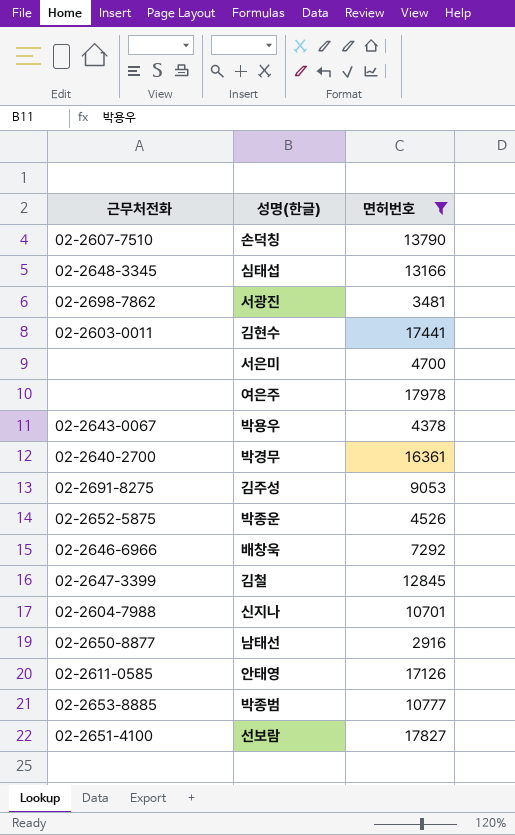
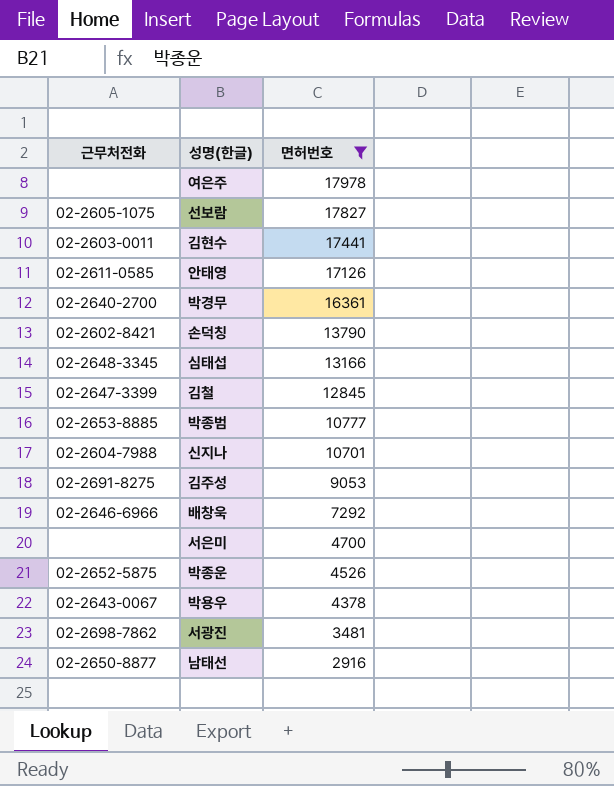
row order: none -> 면허번호 descending
선보람 | 근무처전화: 02-2651-4100 -> 02-2605-1075
손덕칭 | 근무처전화: 02-2607-7510 -> 02-2602-8421

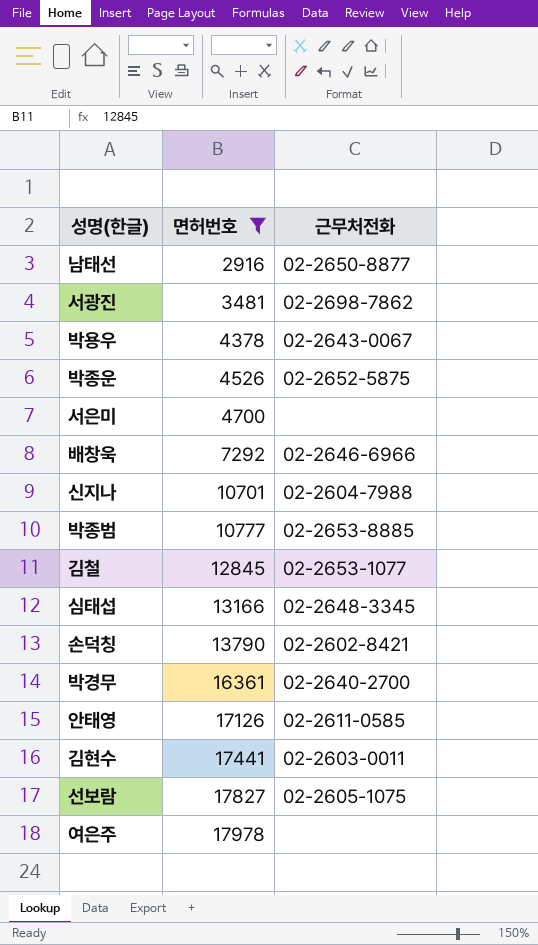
row order: 면허번호 descending -> 면허번호 ascending
column 근무처전화 | position: 1 -> 3
row 김주성: 02-2691-8275 | 9053 -> none
김철 | 근무처전화: 02-2647-3399 -> 02-2653-1077

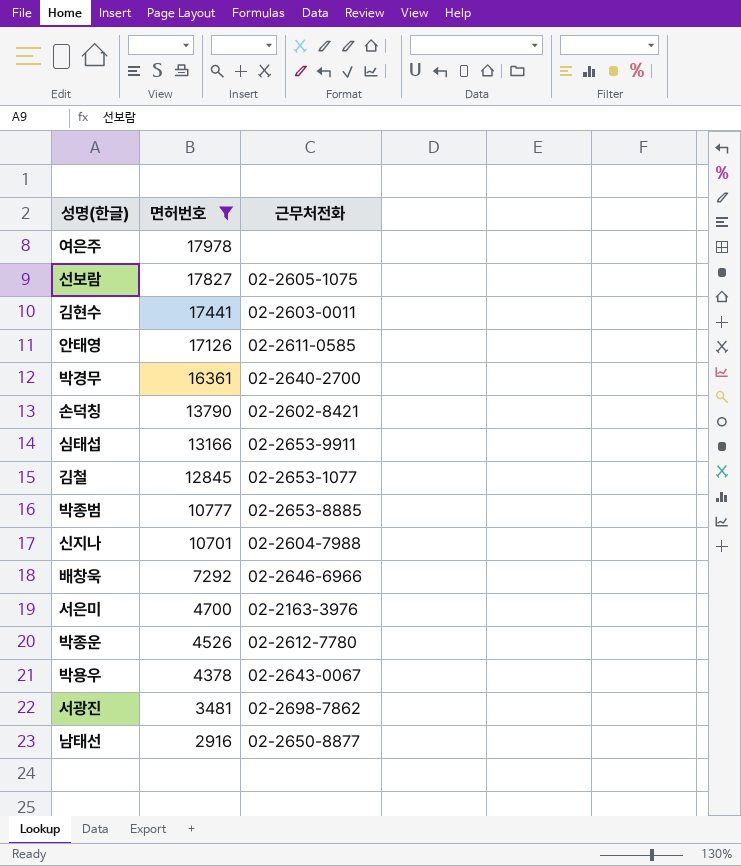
row order: 면허번호 ascending -> 면허번호 descending
심태섭 | 근무처전화: 02-2648-3345 -> 02-2653-9911
서은미 | 근무처전화: none -> 02-2163-3976
박종운 | 근무처전화: 02-2652-5875 -> 02-2612-7780

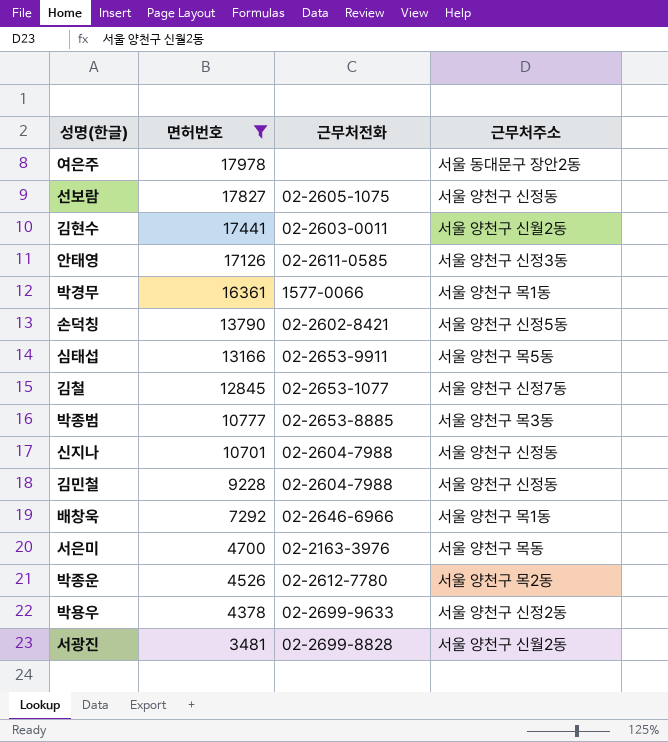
column 근무처주소 | position: none -> 4
row 남태선: 2916 | 02-2650-8877 -> none
박경무 | 근무처전화: 02-2640-2700 -> 1577-0066
row 김민철: none -> 9228 | 02-2604-7988 | 서울 양천구 신정동
박용우 | 근무처전화: 02-2643-0067 -> 02-2699-9633
서광진 | 근무처전화: 02-2698-7862 -> 02-2699-8828

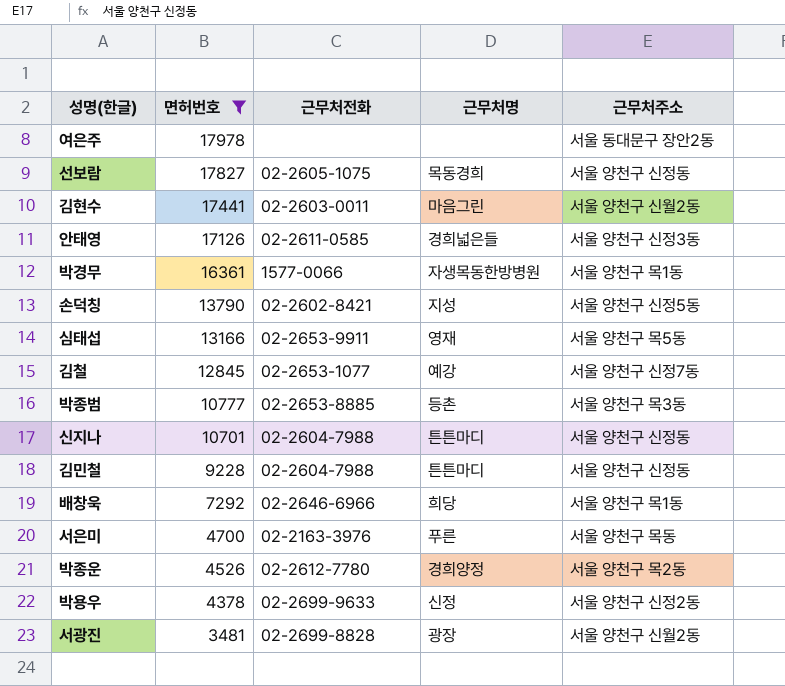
column 근무처명 | position: none -> 4

